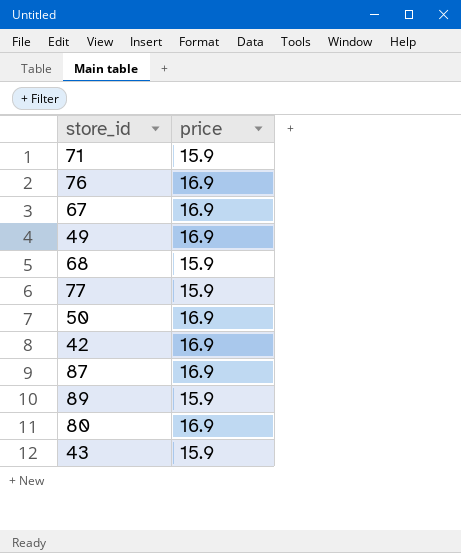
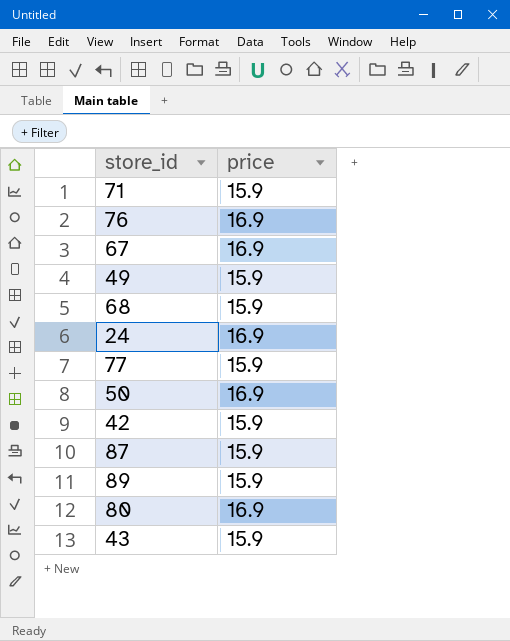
49 | price: 16.9 -> 15.9
row 24: none -> 16.9
42 | price: 16.9 -> 15.9
87 | price: 16.9 -> 15.9

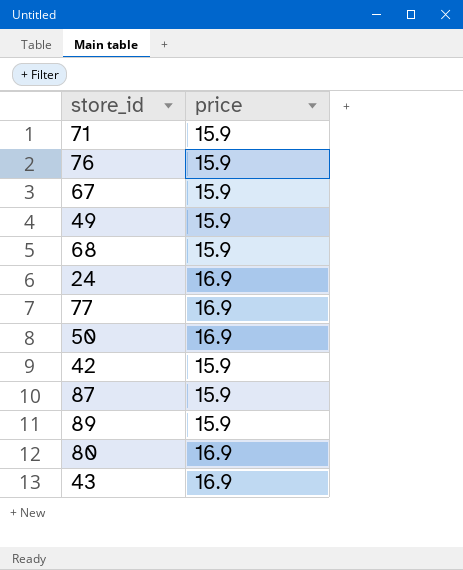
76 | price: 16.9 -> 15.9
67 | price: 16.9 -> 15.9
77 | price: 15.9 -> 16.9
43 | price: 15.9 -> 16.9

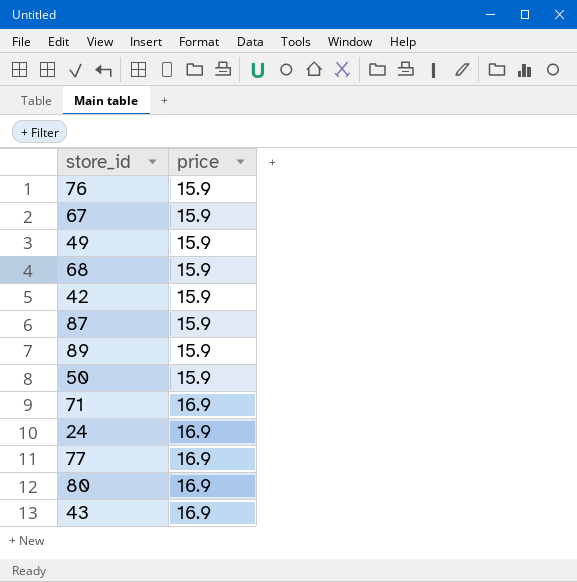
row order: none -> price ascending
50 | price: 16.9 -> 15.9
71 | price: 15.9 -> 16.9

